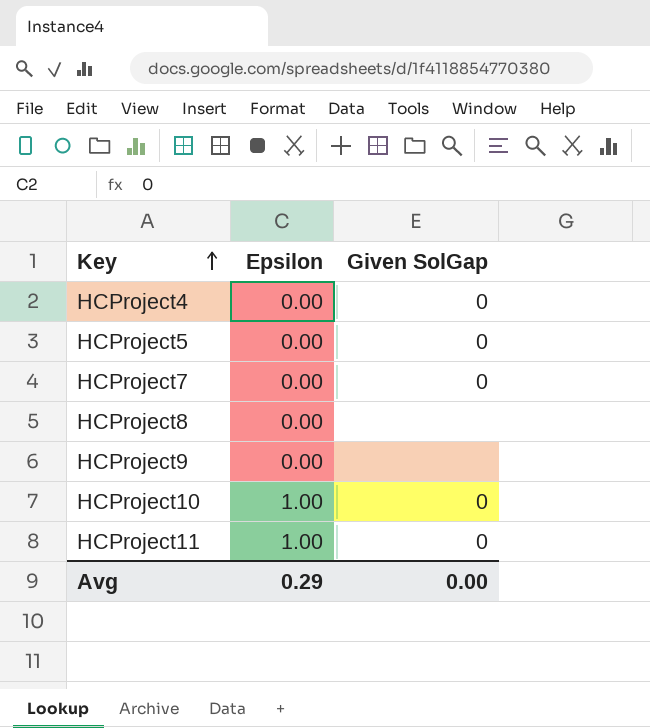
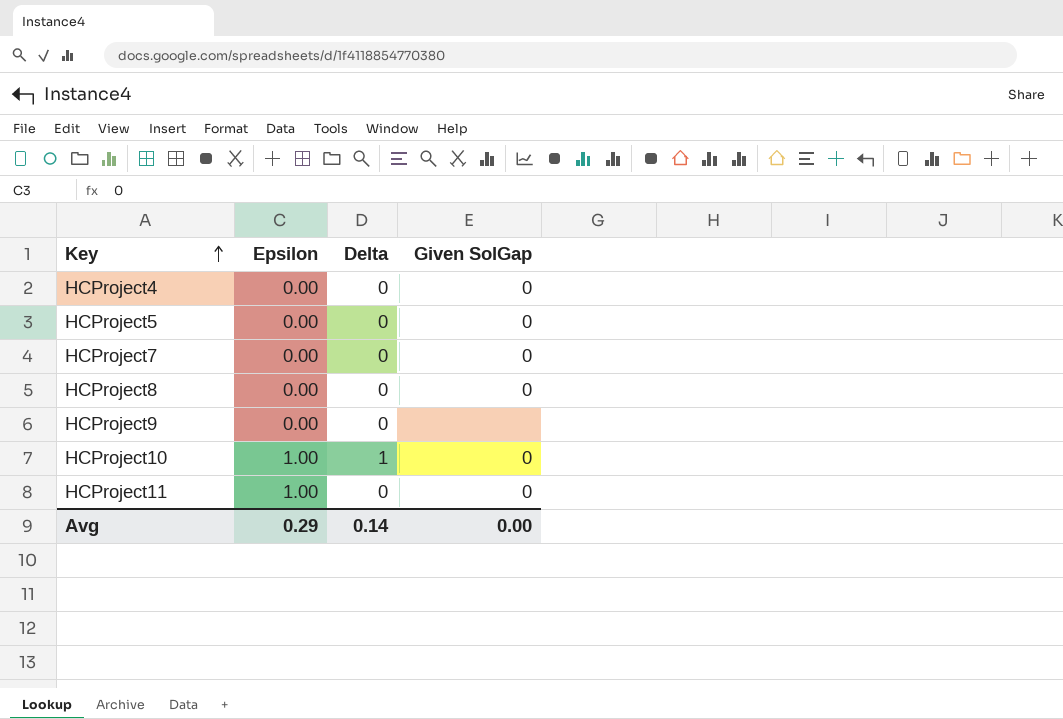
column Delta | position: none -> 3
HCProject8 | Given SolGap: none -> 0

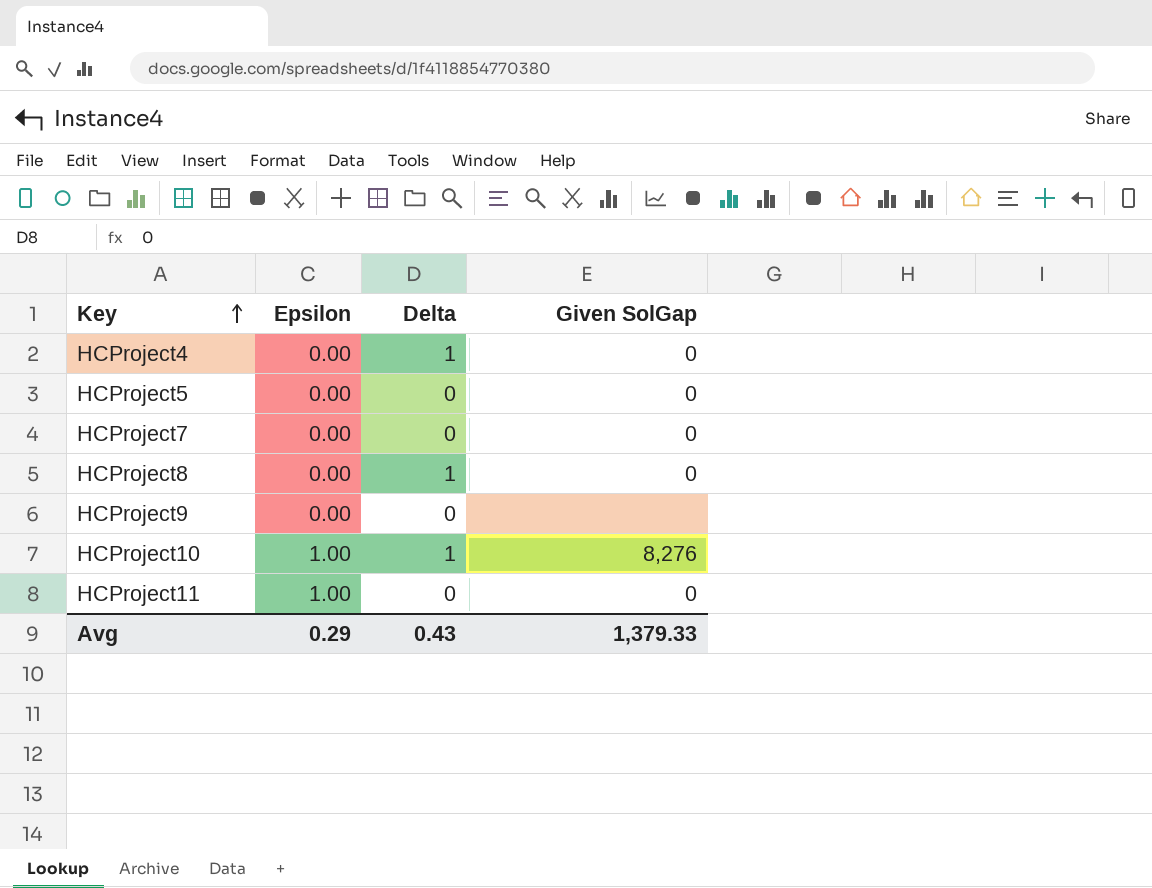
HCProject4 | Delta: 0 -> 1
HCProject8 | Delta: 0 -> 1
HCProject10 | Given SolGap: 0 -> 8,276
Avg | Delta: 0.14 -> 0.43
Avg | Given SolGap: 0.00 -> 1,379.33

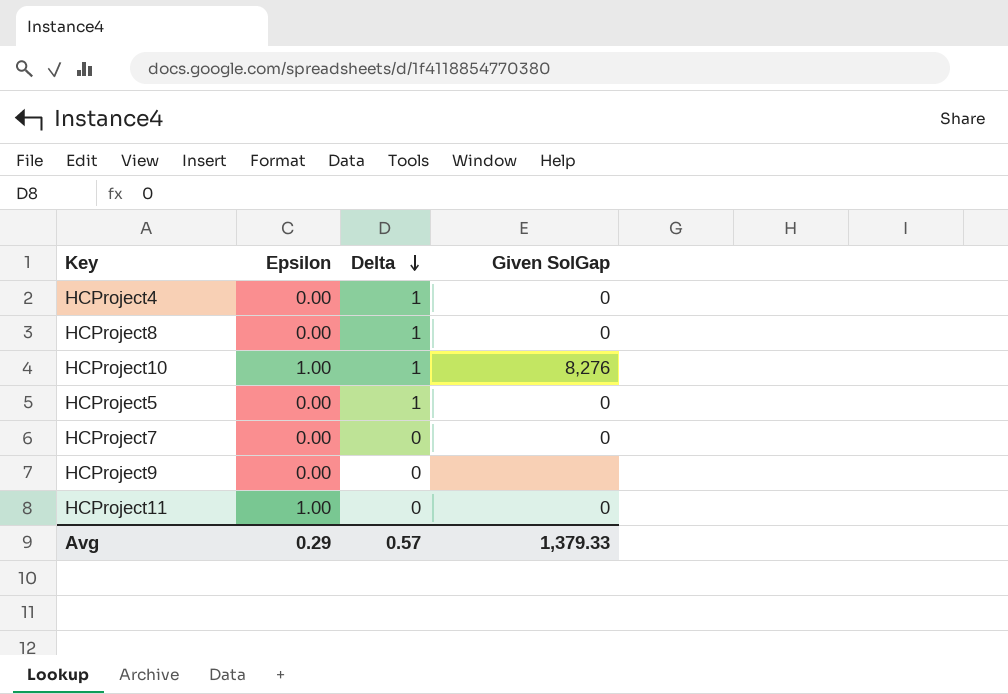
row order: Key ascending -> Delta descending
HCProject5 | Delta: 0 -> 1
Avg | Delta: 0.43 -> 0.57

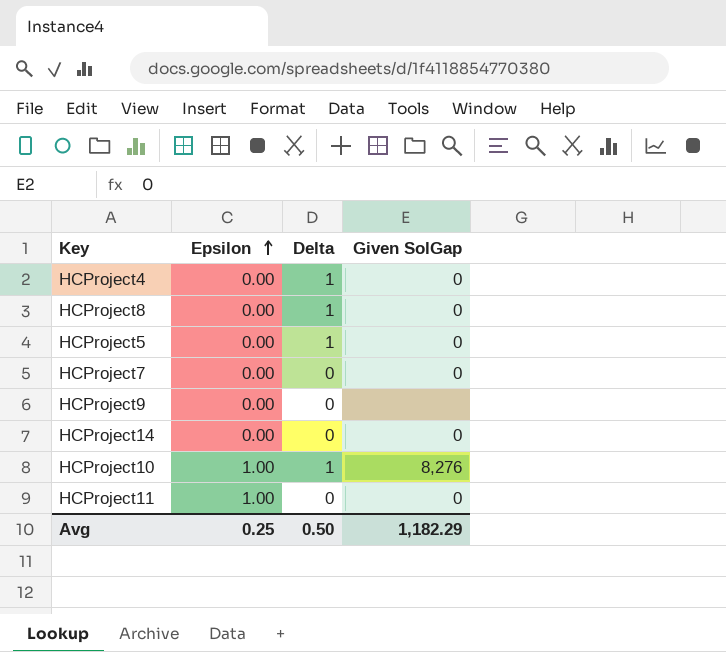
row order: Delta descending -> Epsilon ascending
row HCProject14: none -> 0.00 | 0 | 0
Avg | Epsilon: 0.29 -> 0.25
Avg | Delta: 0.57 -> 0.50
Avg | Given SolGap: 1,379.33 -> 1,182.29

